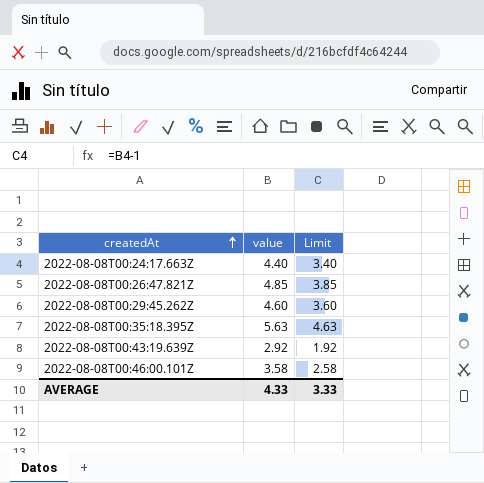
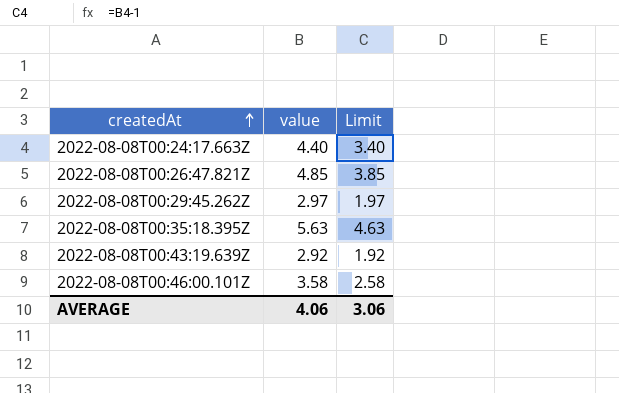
2022-08-08T00:29:45.262Z | value: 4.60 -> 2.97
2022-08-08T00:29:45.262Z | Limit: 3.60 -> 1.97
AVERAGE | value: 4.33 -> 4.06
AVERAGE | Limit: 3.33 -> 3.06

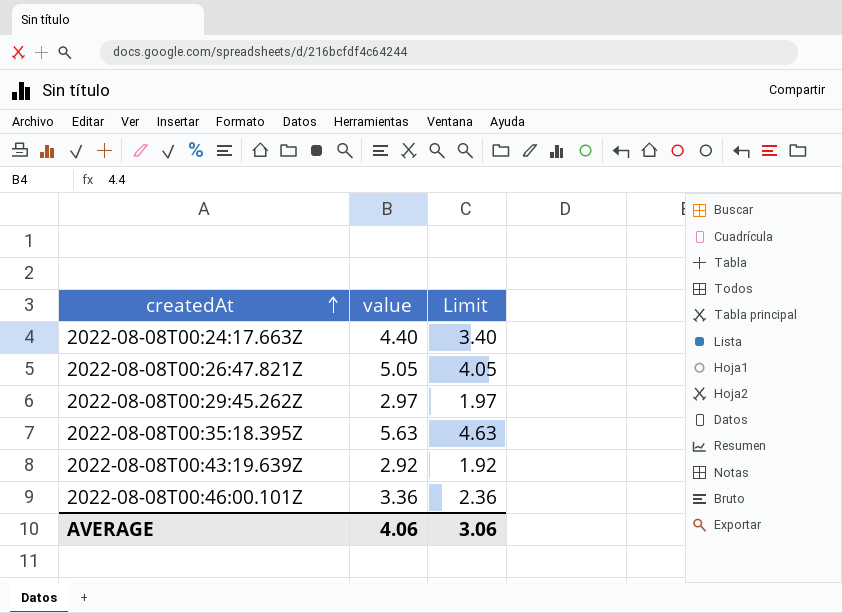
2022-08-08T00:26:47.821Z | value: 4.85 -> 5.05
2022-08-08T00:26:47.821Z | Limit: 3.85 -> 4.05
2022-08-08T00:46:00.101Z | value: 3.58 -> 3.36
2022-08-08T00:46:00.101Z | Limit: 2.58 -> 2.36

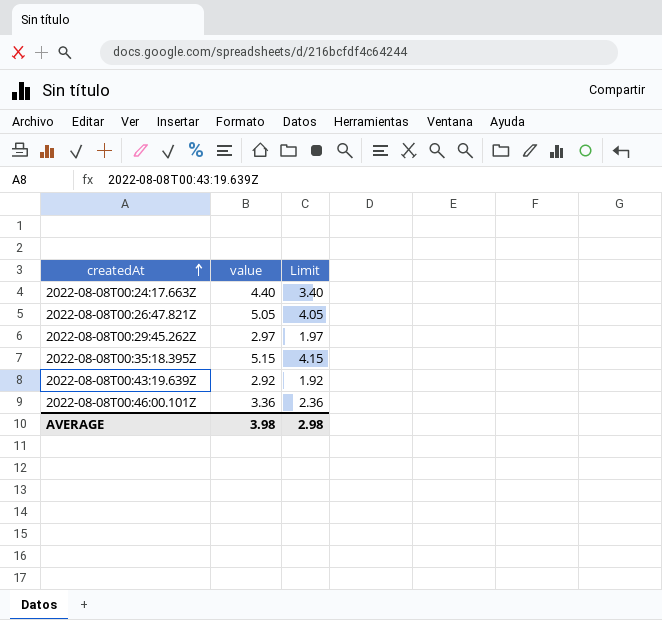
2022-08-08T00:35:18.395Z | value: 5.63 -> 5.15
2022-08-08T00:35:18.395Z | Limit: 4.63 -> 4.15
AVERAGE | value: 4.06 -> 3.98
AVERAGE | Limit: 3.06 -> 2.98

